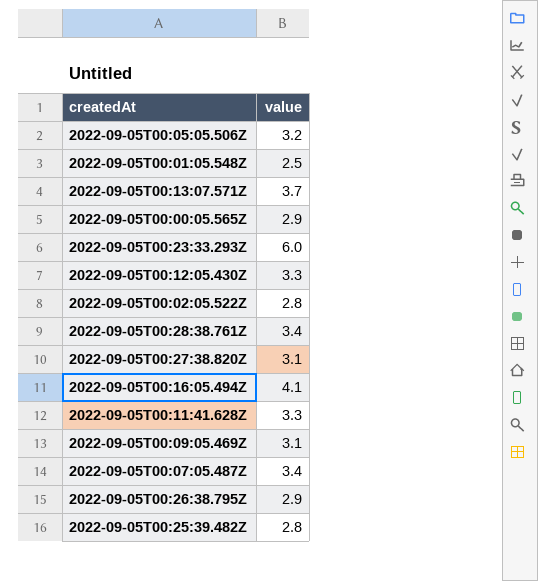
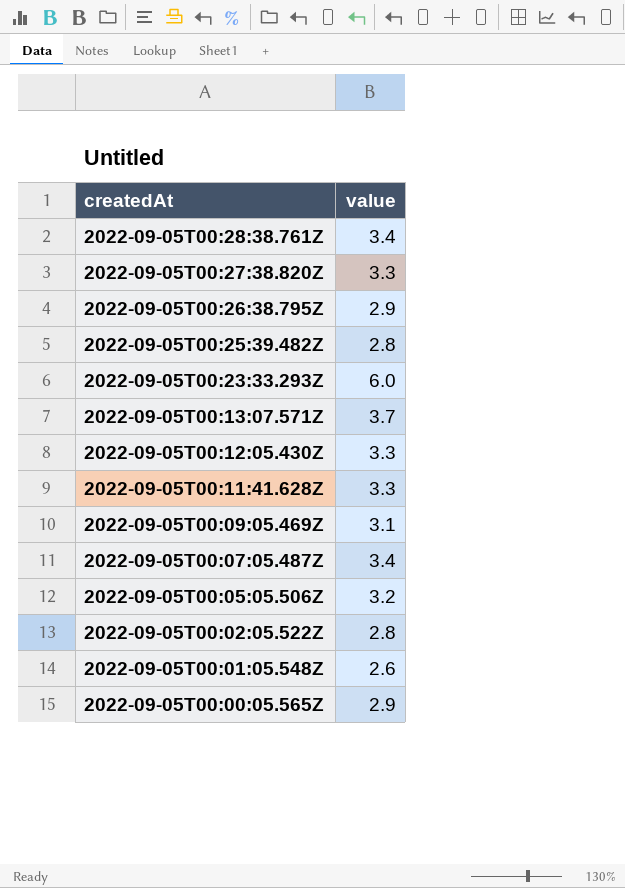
row order: none -> createdAt descending
row 2022-09-05T00:16:05.494Z: 4.1 -> none
2022-09-05T00:27:38.820Z | value: 3.1 -> 3.3
2022-09-05T00:01:05.548Z | value: 2.5 -> 2.6

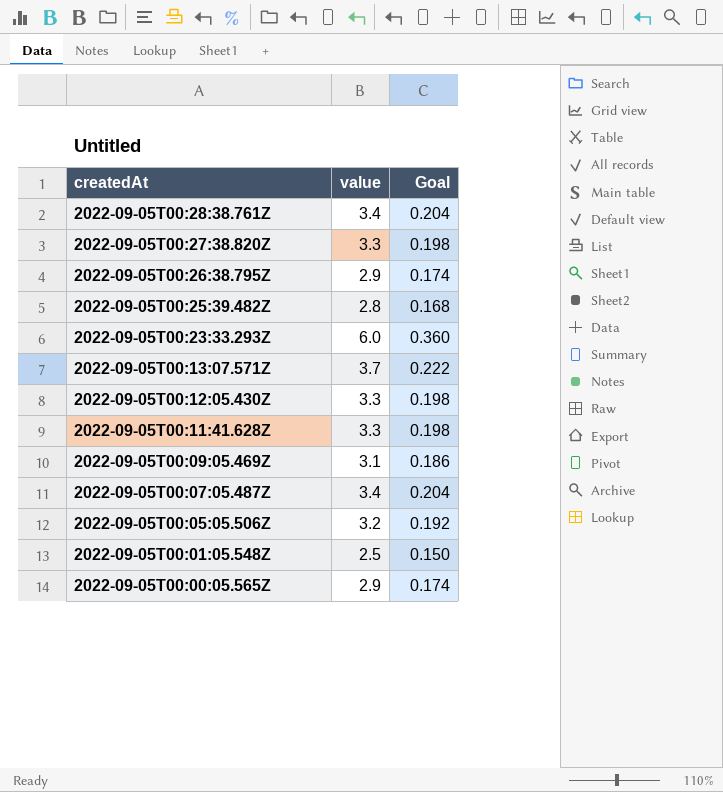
column Goal | formula: none -> [value] * 0.06
row 2022-09-05T00:02:05.522Z: 2.8 -> none
2022-09-05T00:01:05.548Z | value: 2.6 -> 2.5

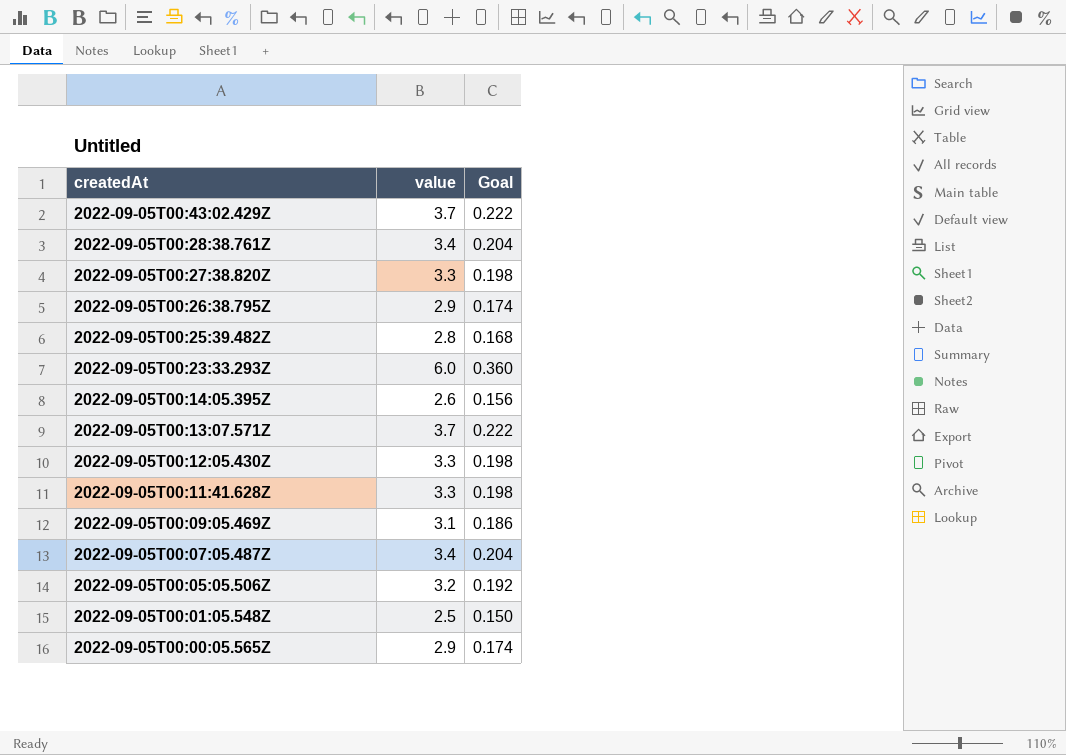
row 2022-09-05T00:43:02.429Z: none -> 3.7 | 0.222
row 2022-09-05T00:14:05.395Z: none -> 2.6 | 0.156

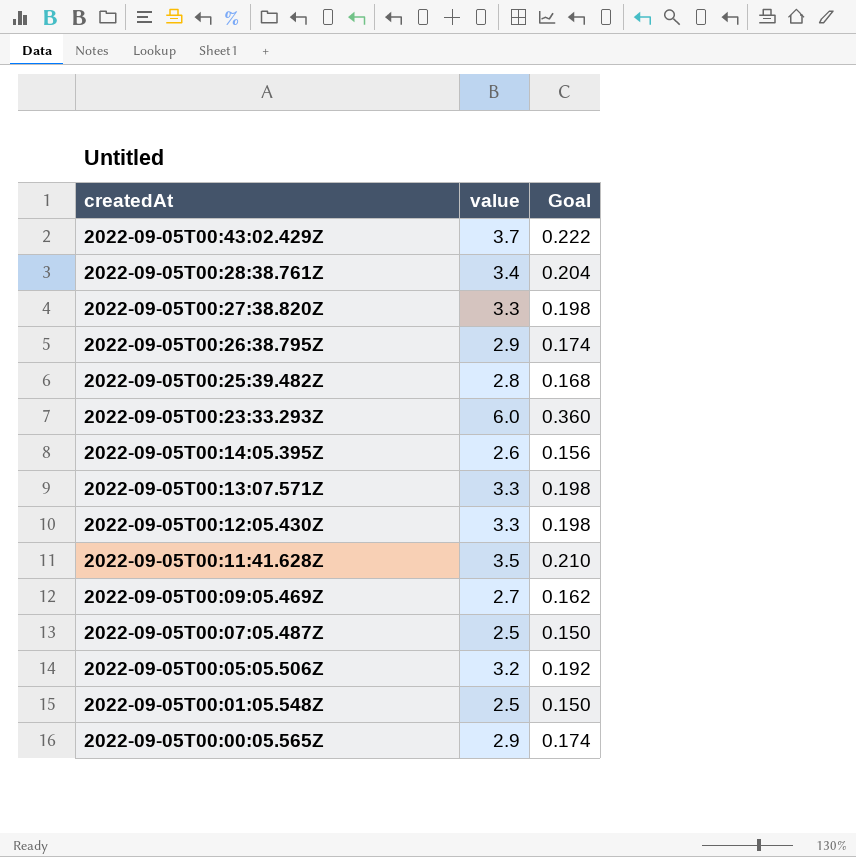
2022-09-05T00:13:07.571Z | value: 3.7 -> 3.3
2022-09-05T00:13:07.571Z | Goal: 0.222 -> 0.198
2022-09-05T00:11:41.628Z | value: 3.3 -> 3.5
2022-09-05T00:11:41.628Z | Goal: 0.198 -> 0.210
2022-09-05T00:09:05.469Z | value: 3.1 -> 2.7
2022-09-05T00:09:05.469Z | Goal: 0.186 -> 0.162
2022-09-05T00:07:05.487Z | value: 3.4 -> 2.5
2022-09-05T00:07:05.487Z | Goal: 0.204 -> 0.150

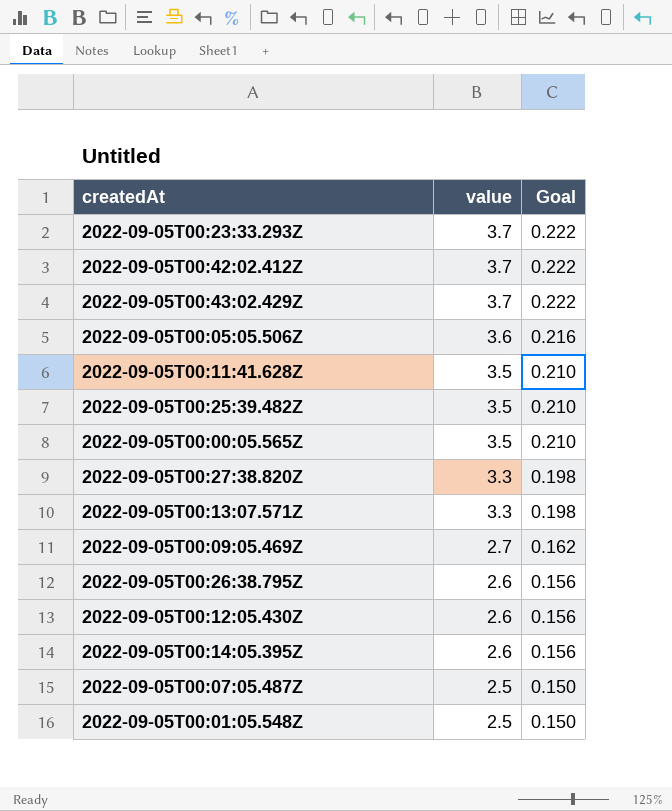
row order: createdAt descending -> value descending
row 2022-09-05T00:28:38.761Z: 3.4 | 0.204 -> none
2022-09-05T00:23:33.293Z | value: 6.0 -> 3.7
2022-09-05T00:23:33.293Z | Goal: 0.360 -> 0.222
row 2022-09-05T00:42:02.412Z: none -> 3.7 | 0.222
2022-09-05T00:05:05.506Z | value: 3.2 -> 3.6
2022-09-05T00:05:05.506Z | Goal: 0.192 -> 0.216
2022-09-05T00:25:39.482Z | value: 2.8 -> 3.5
2022-09-05T00:25:39.482Z | Goal: 0.168 -> 0.210
2022-09-05T00:00:05.565Z | value: 2.9 -> 3.5
2022-09-05T00:00:05.565Z | Goal: 0.174 -> 0.210
2022-09-05T00:26:38.795Z | value: 2.9 -> 2.6
2022-09-05T00:26:38.795Z | Goal: 0.174 -> 0.156
2022-09-05T00:12:05.430Z | value: 3.3 -> 2.6
2022-09-05T00:12:05.430Z | Goal: 0.198 -> 0.156

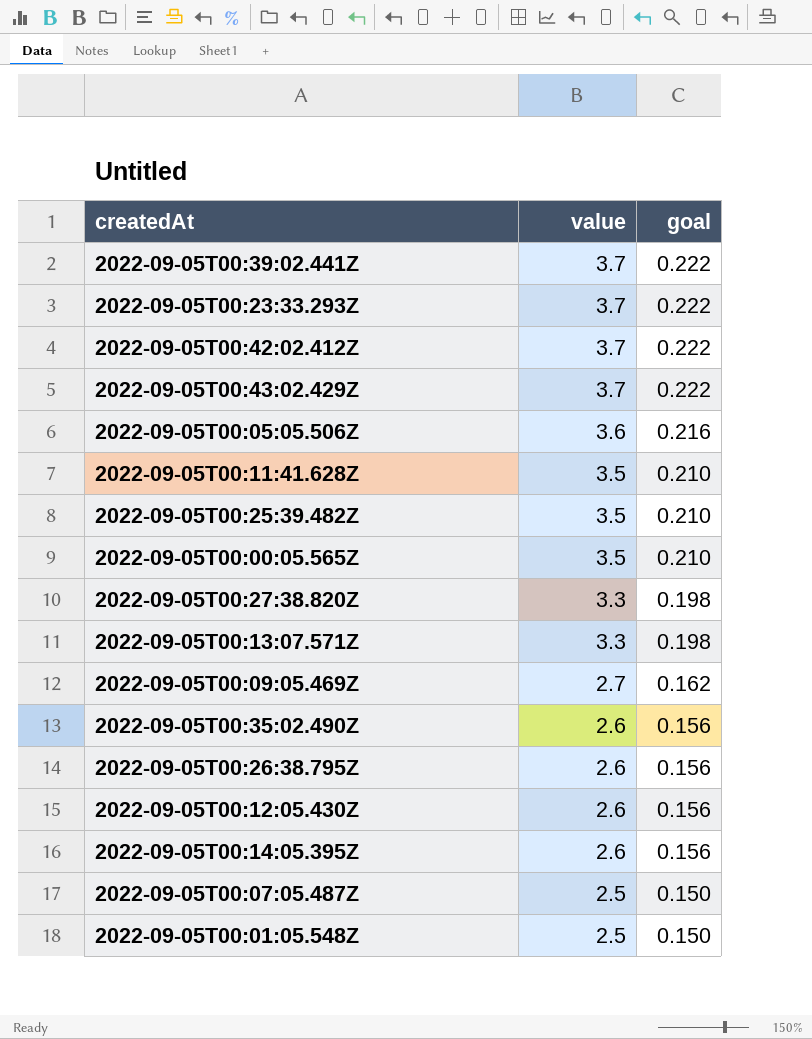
column name: Goal -> goal
row 2022-09-05T00:39:02.441Z: none -> 3.7 | 0.222
row 2022-09-05T00:35:02.490Z: none -> 2.6 | 0.156

